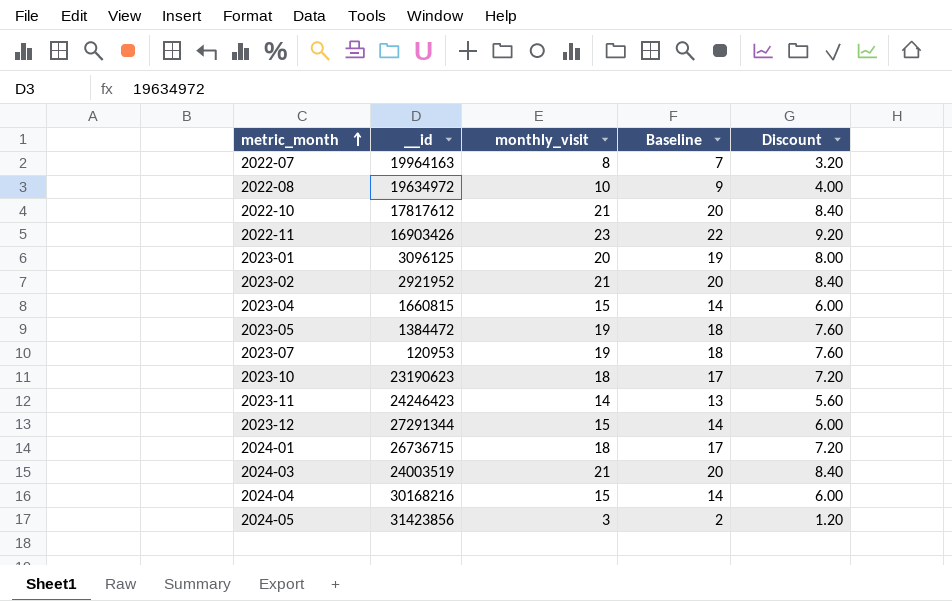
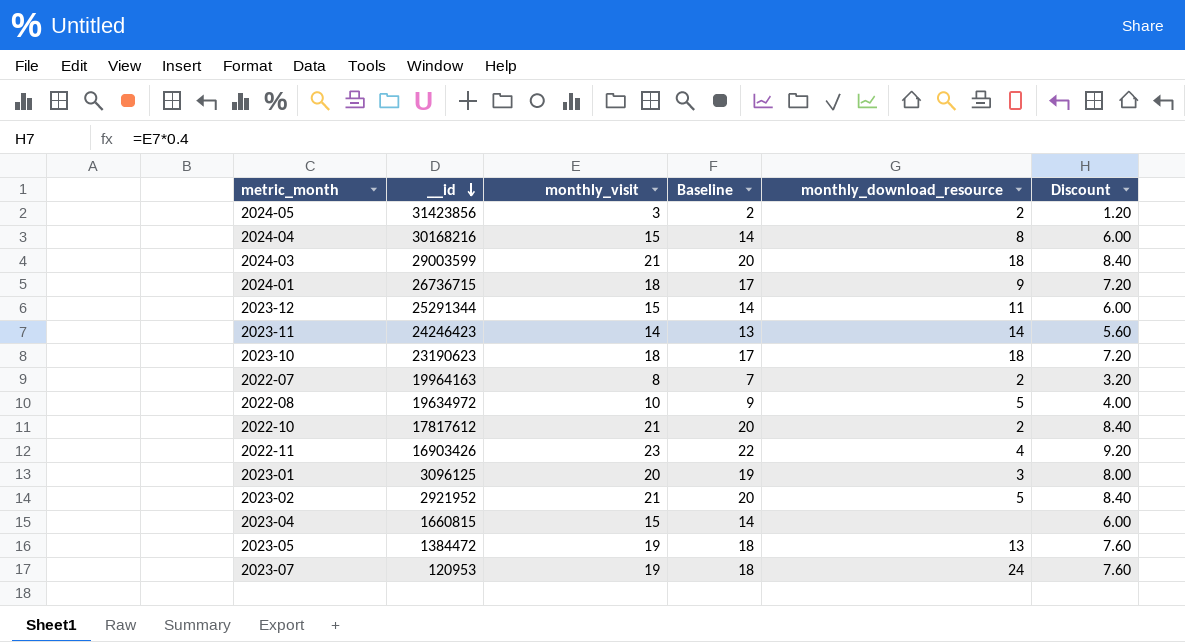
row order: metric_month ascending -> __id descending
column monthly_download_resource | position: none -> 5
2024-03 | __id: 24003519 -> 29003599
2023-12 | __id: 27291344 -> 25291344

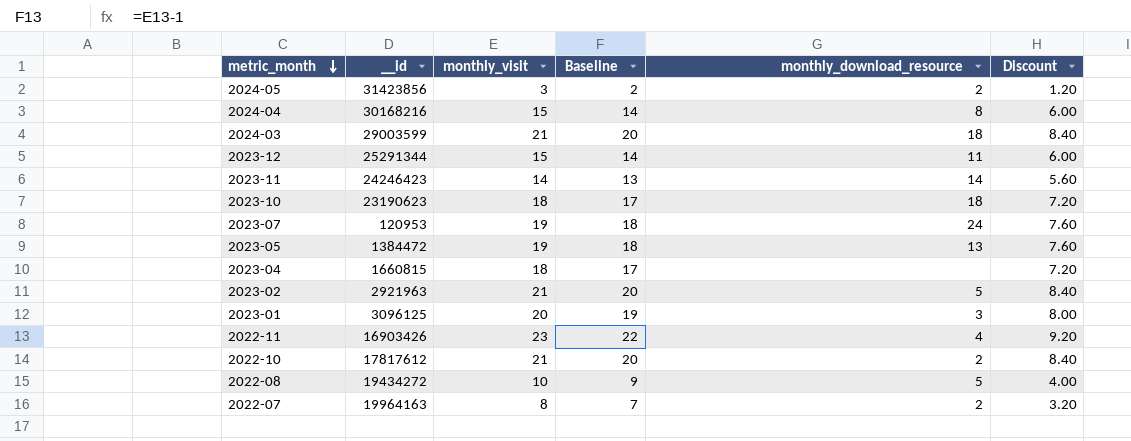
row order: __id descending -> metric_month descending
row 2024-01: 26736715 | 18 | 17 | 9 | 7.20 -> none
2023-04 | monthly_visit: 15 -> 18
2023-04 | Baseline: 14 -> 17
2023-04 | Discount: 6.00 -> 7.20
2023-02 | __id: 2921952 -> 2921963
2022-08 | __id: 19634972 -> 19434272

